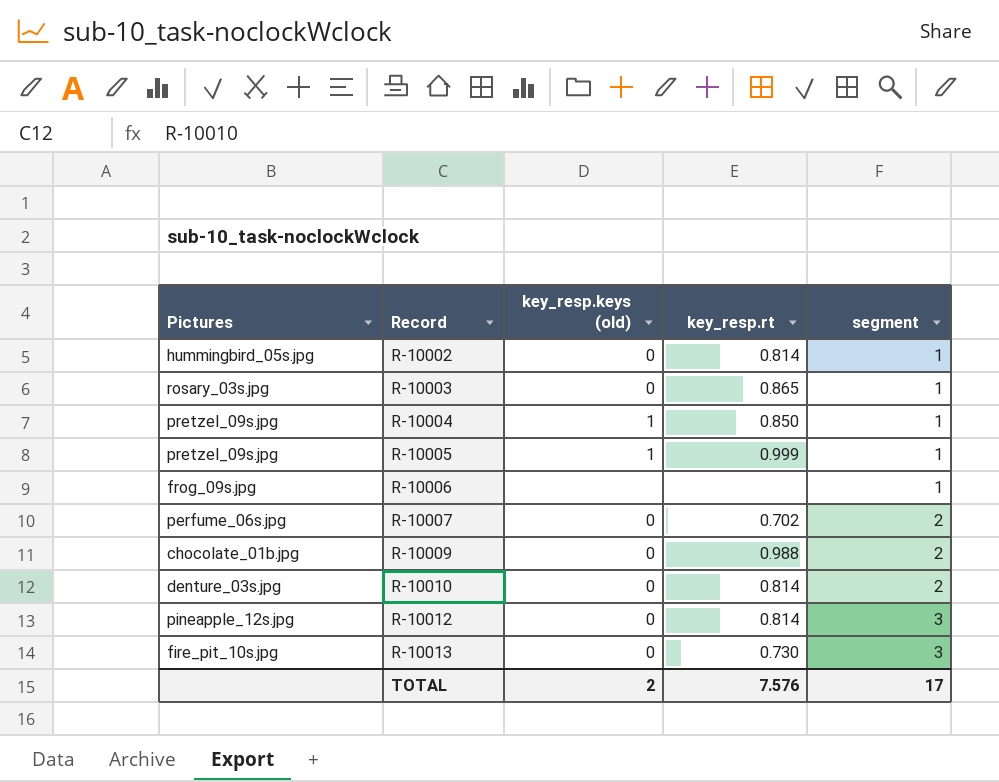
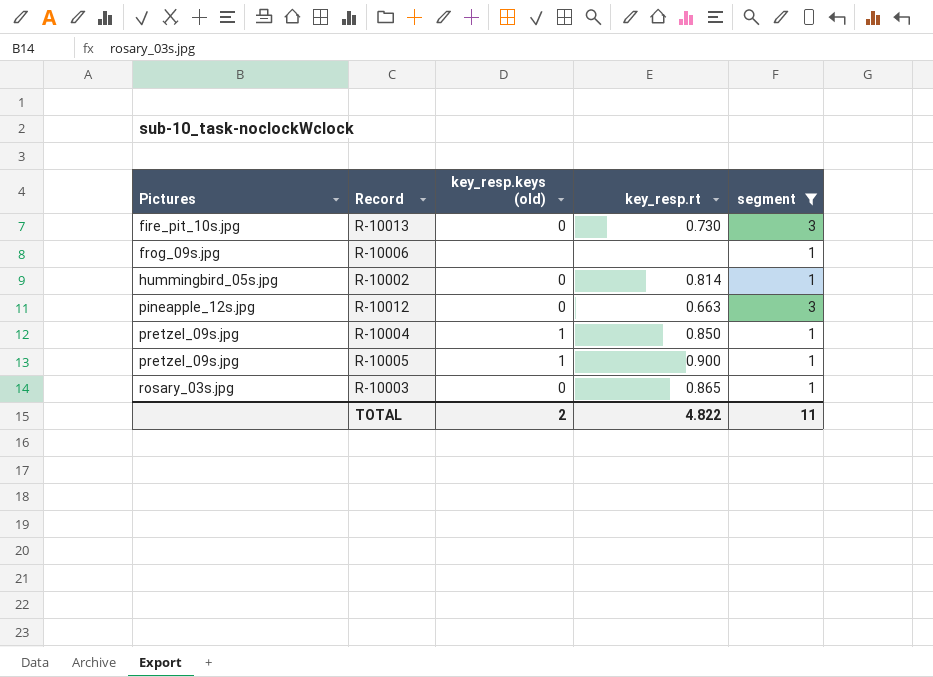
filter: none -> segment != 2
row order: Record ascending -> Pictures ascending
R-10012 | key_resp.rt: 0.814 -> 0.663
R-10005 | key_resp.rt: 0.999 -> 0.900
TOTAL | key_resp.rt: 7.576 -> 4.822
TOTAL | segment: 17 -> 11

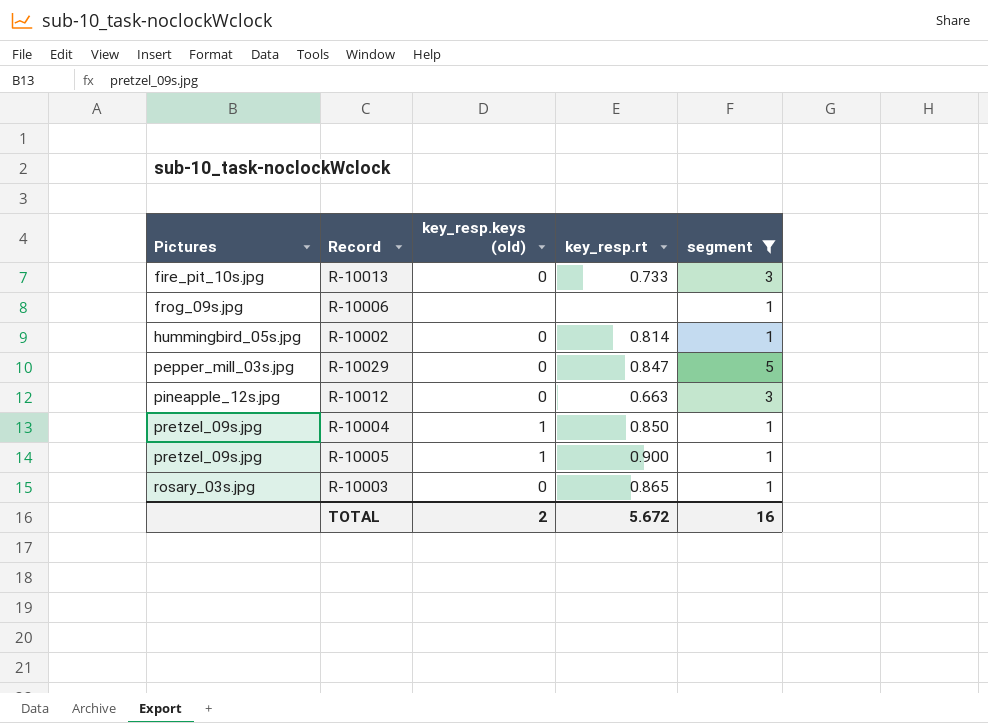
R-10013 | key_resp.rt: 0.730 -> 0.733
row R-10029: none -> pepper_mill_03s.jpg | 0 | 0.847 | 5
TOTAL | key_resp.rt: 4.822 -> 5.672
TOTAL | segment: 11 -> 16

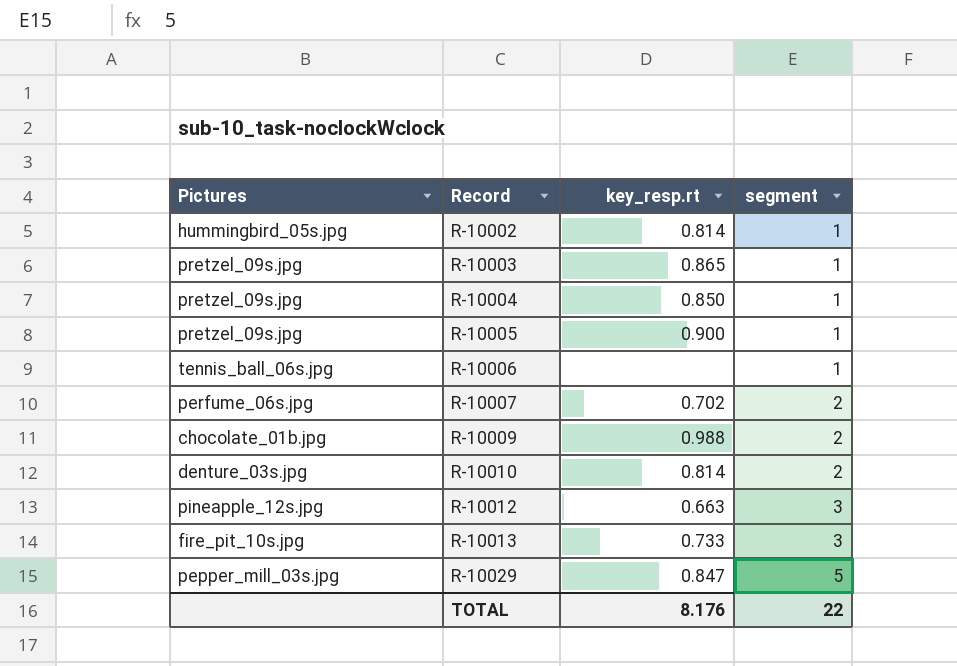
filter: segment != 2 -> none
row order: Pictures ascending -> Record ascending
column key_resp.keys (old) | position: 3 -> none
R-10003 | Pictures: rosary_03s.jpg -> pretzel_09s.jpg
R-10006 | Pictures: frog_09s.jpg -> tennis_ball_06s.jpg
TOTAL | key_resp.rt: 5.672 -> 8.176
TOTAL | segment: 16 -> 22

